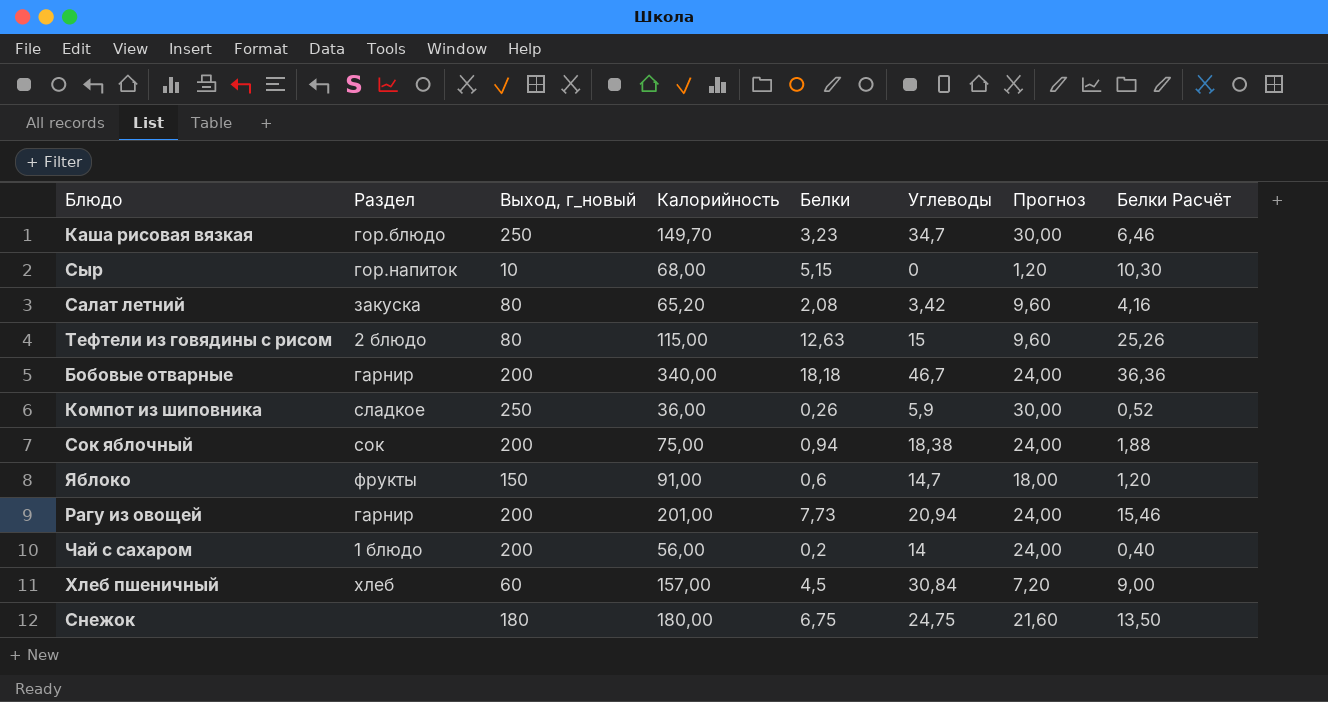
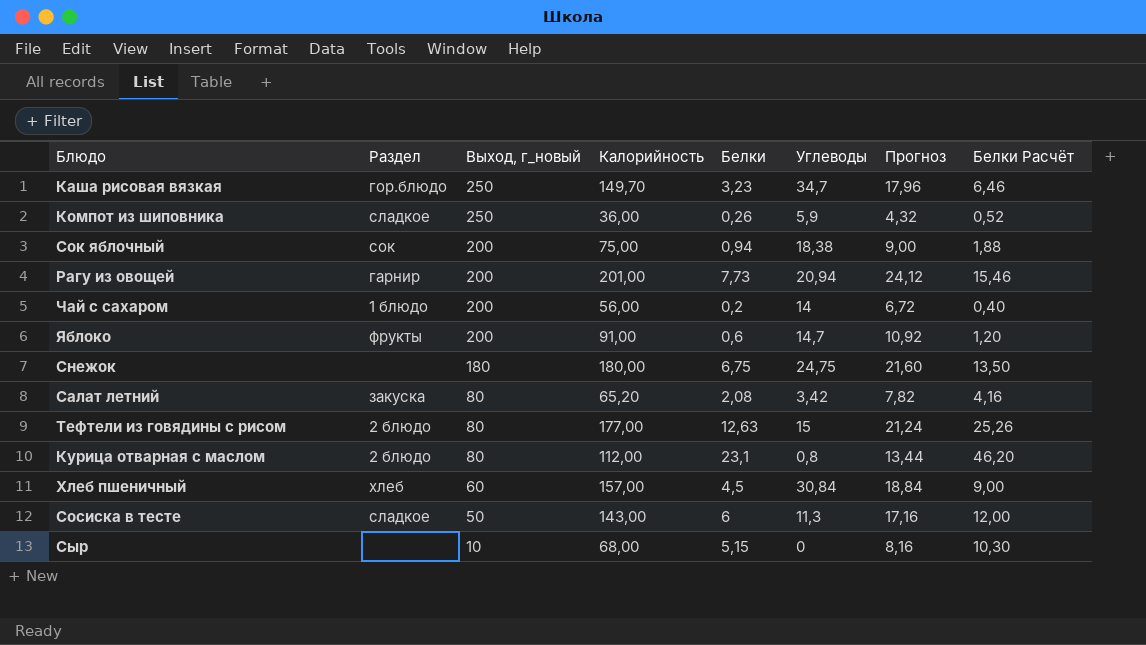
row order: none -> Выход, г_новый descending
column Прогноз | formula: [Выход, г_новый] * 0,12 -> [Калорийность] * 0,12
row Бобовые отварные: гарнир | 200 | 340,00 | 18,18 | 46,7 | 24,00 | 36,36 -> none
Яблоко | Выход, г_новый: 150 -> 200
Тефтели из говядины с рисом | Калорийность: 115,00 -> 177,00
row Курица отварная с маслом: none -> 2 блюдо | 80 | 112,00 | 23,1 | 0,8 | 13,44 | 46,20
row Сосиска в тесте: none -> сладкое | 50 | 143,00 | 6 | 11,3 | 17,16 | 12,00
Сыр | Раздел: гор.напиток -> none

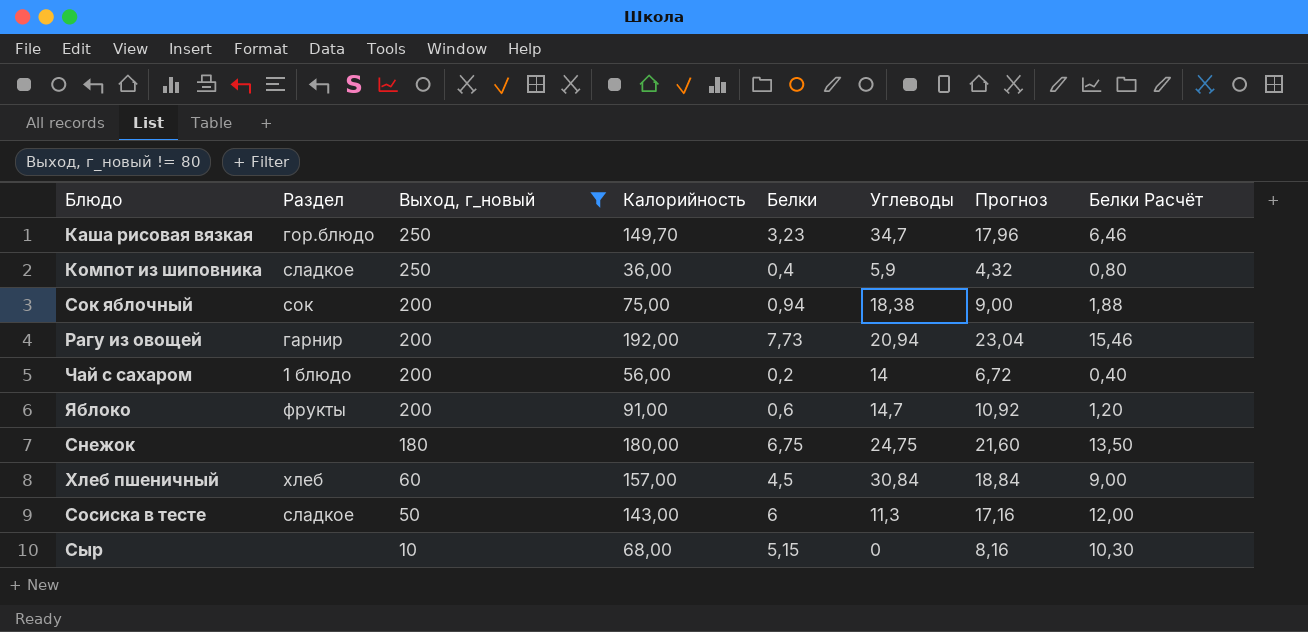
filter: none -> Выход, г_новый != 80
Компот из шиповника | Белки: 0,26 -> 0,4
Компот из шиповника | Белки Расчёт: 0,52 -> 0,80
Рагу из овощей | Калорийность: 201,00 -> 192,00
Рагу из овощей | Прогноз: 24,12 -> 23,04

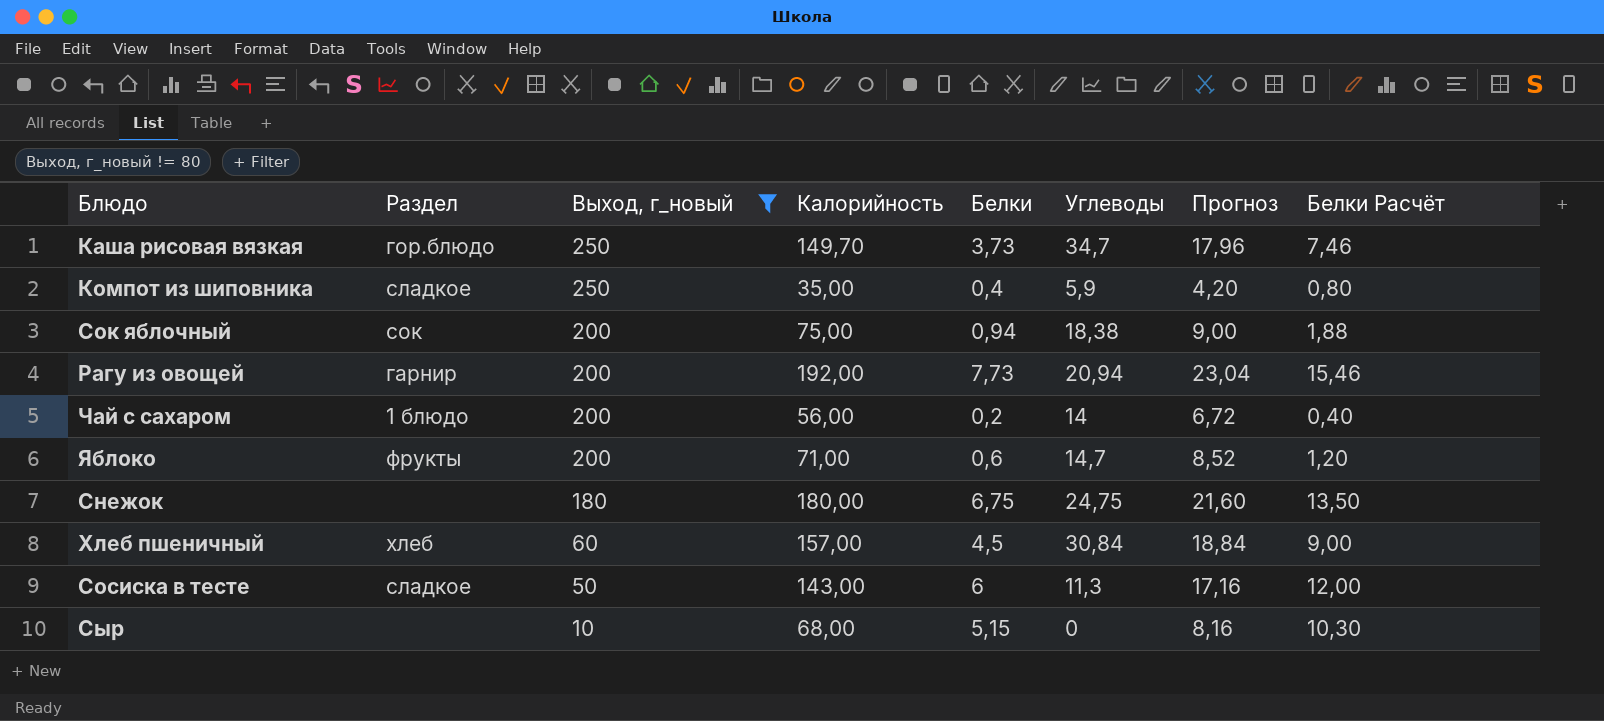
Каша рисовая вязкая | Белки: 3,23 -> 3,73
Каша рисовая вязкая | Белки Расчёт: 6,46 -> 7,46
Компот из шиповника | Калорийность: 36,00 -> 35,00
Компот из шиповника | Прогноз: 4,32 -> 4,20
Яблоко | Калорийность: 91,00 -> 71,00
Яблоко | Прогноз: 10,92 -> 8,52

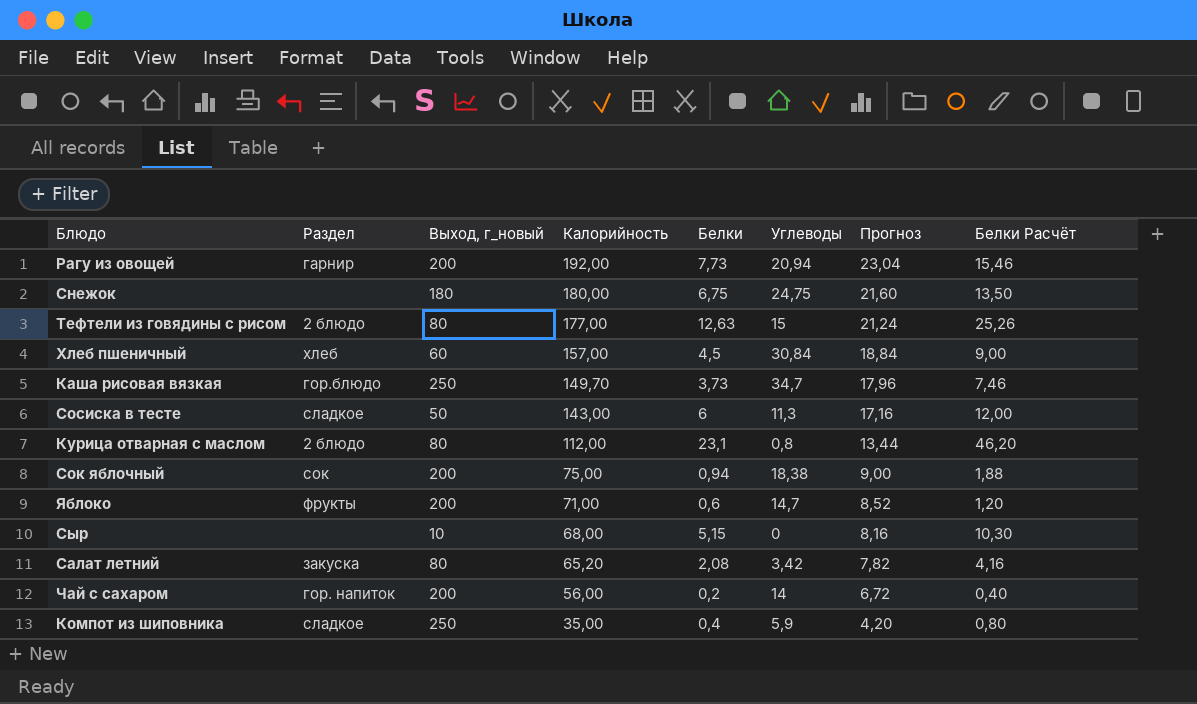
filter: Выход, г_новый != 80 -> none
row order: Выход, г_новый descending -> Калорийность descending
Чай с сахаром | Раздел: 1 блюдо -> гор. напиток

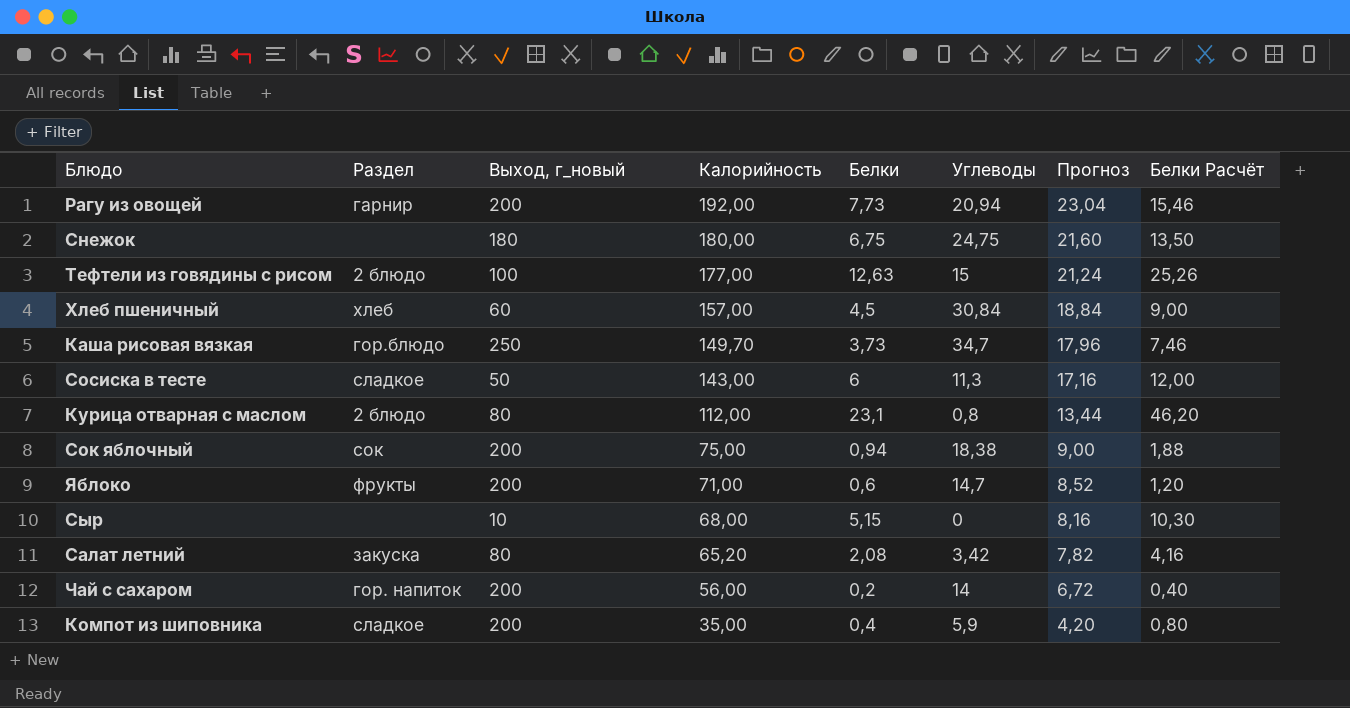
Тефтели из говядины с рисом | Выход, г_новый: 80 -> 100
Компот из шиповника | Выход, г_новый: 250 -> 200

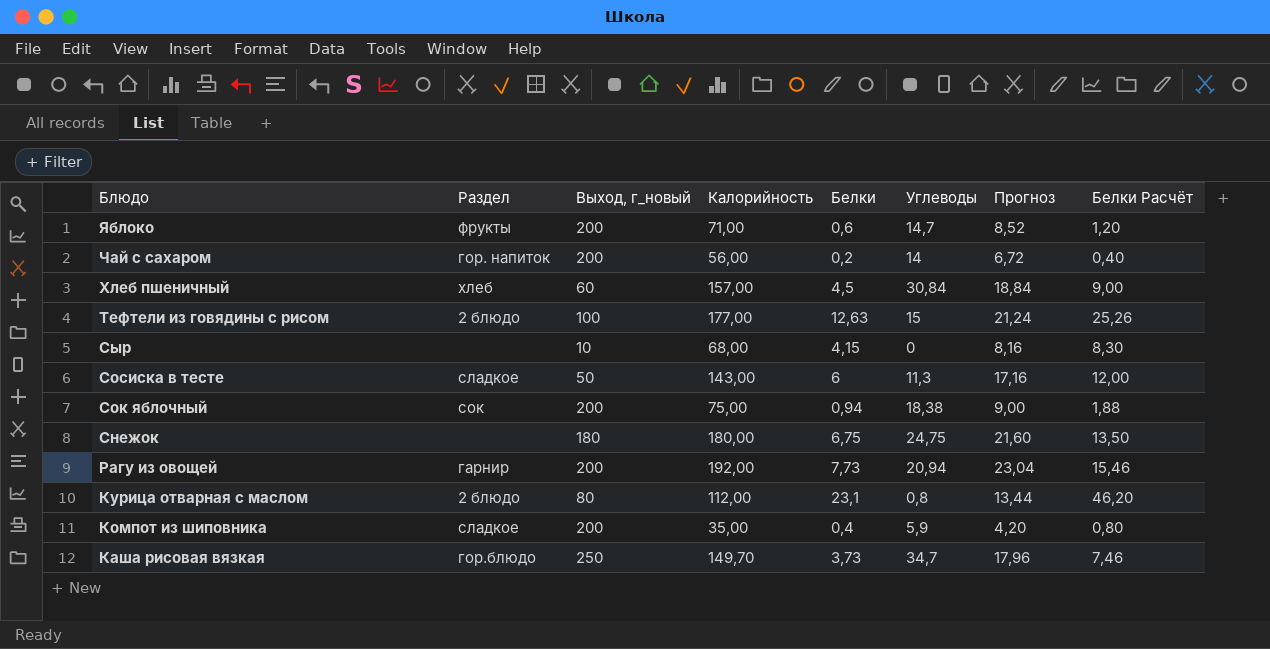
row order: Калорийность descending -> Блюдо descending
row Салат летний: закуска | 80 | 65,20 | 2,08 | 3,42 | 7,82 | 4,16 -> none
Сыр | Белки: 5,15 -> 4,15
Сыр | Белки Расчёт: 10,30 -> 8,30

